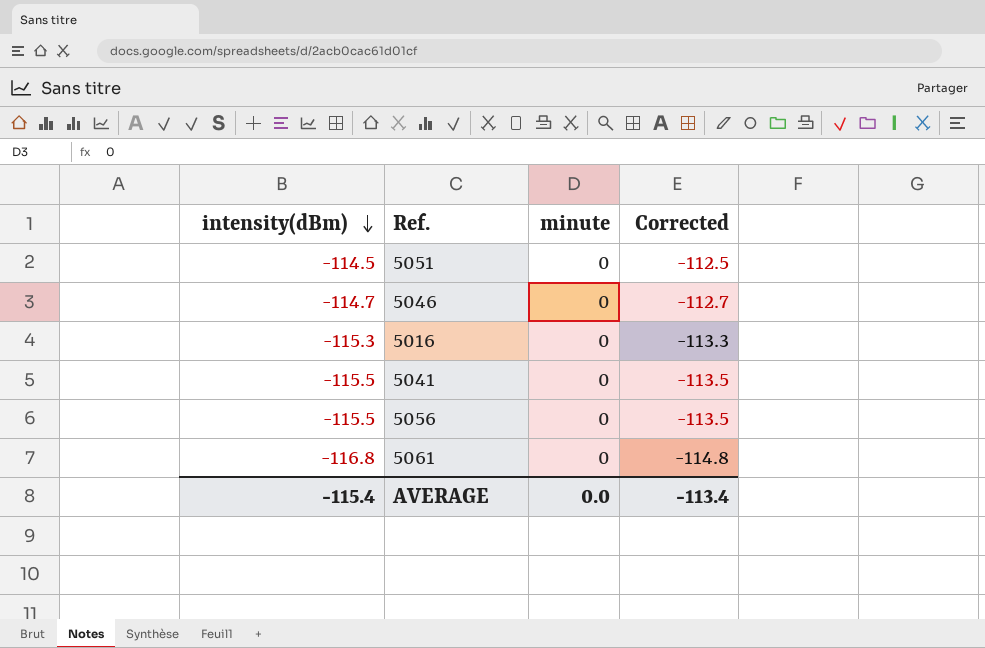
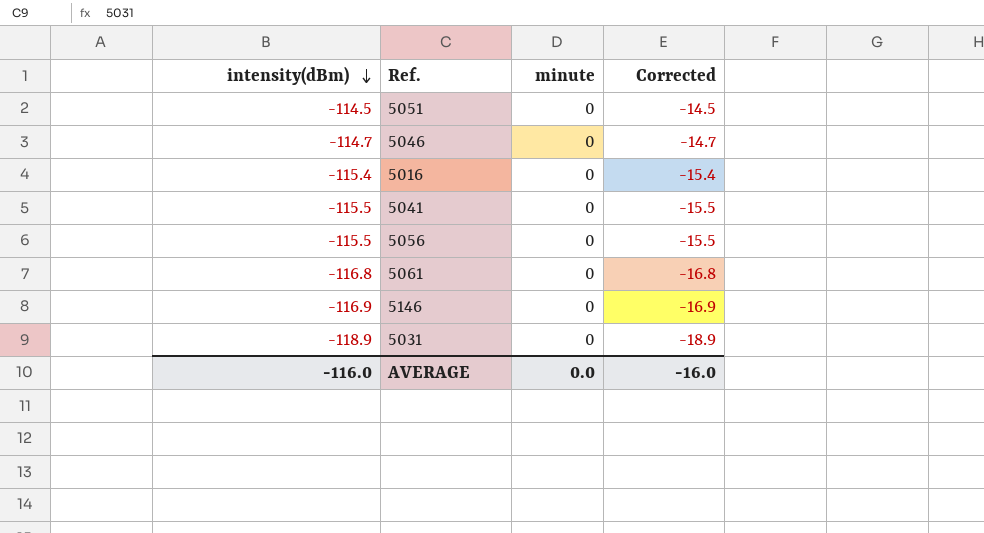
column Corrected | formula: [intensity(dBm)] + 2 -> [intensity(dBm)] + 100
5016 | intensity(dBm): -115.3 -> -115.4
row 5146: none -> -116.9 | 0 | -16.9
row 5031: none -> -118.9 | 0 | -18.9
AVERAGE | intensity(dBm): -115.4 -> -116.0
AVERAGE | Corrected: -113.4 -> -16.0

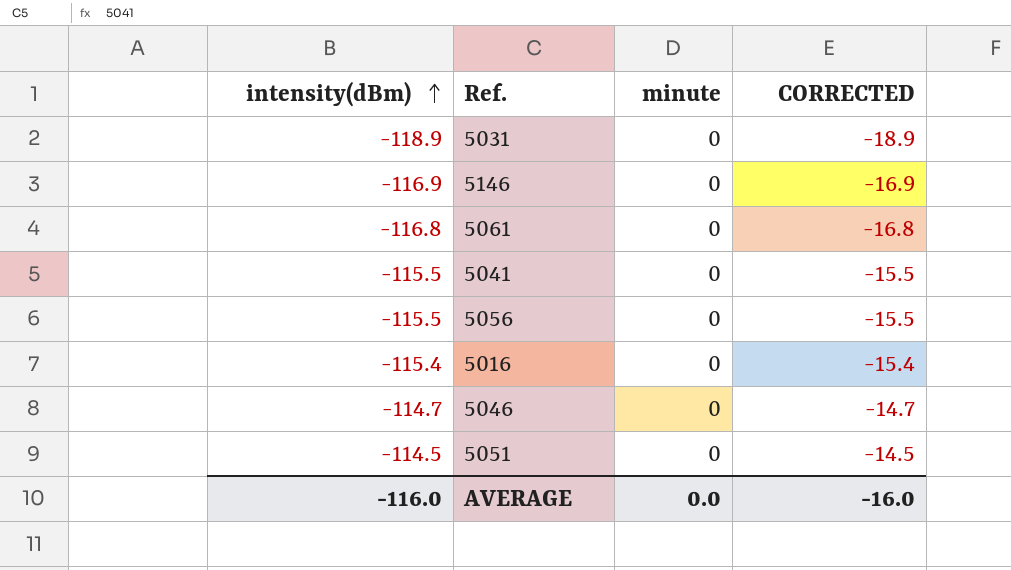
row order: intensity(dBm) descending -> intensity(dBm) ascending
column name: Corrected -> CORRECTED

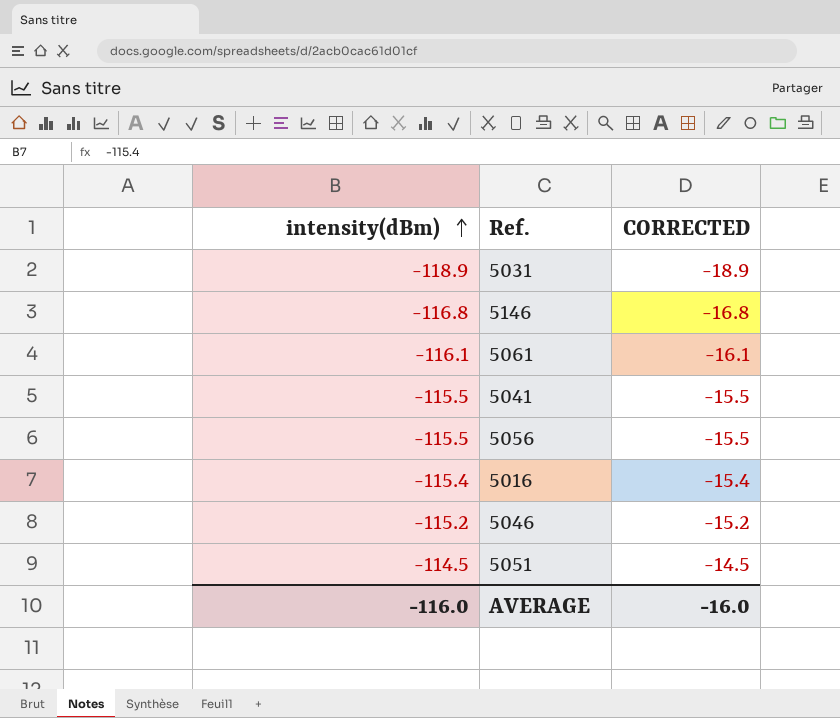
column minute | position: 3 -> none
5146 | intensity(dBm): -116.9 -> -116.8
5146 | CORRECTED: -16.9 -> -16.8
5061 | intensity(dBm): -116.8 -> -116.1
5061 | CORRECTED: -16.8 -> -16.1
5046 | intensity(dBm): -114.7 -> -115.2
5046 | CORRECTED: -14.7 -> -15.2

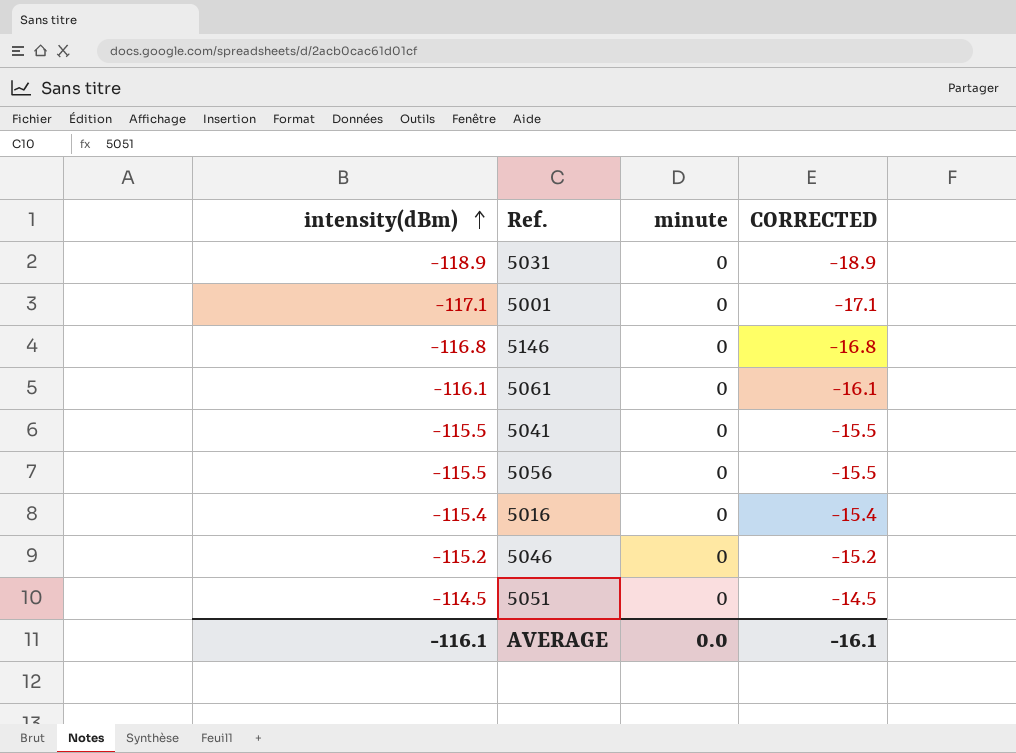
column minute | position: none -> 3
row 5001: none -> -117.1 | 0 | -17.1
AVERAGE | intensity(dBm): -116.0 -> -116.1
AVERAGE | CORRECTED: -16.0 -> -16.1

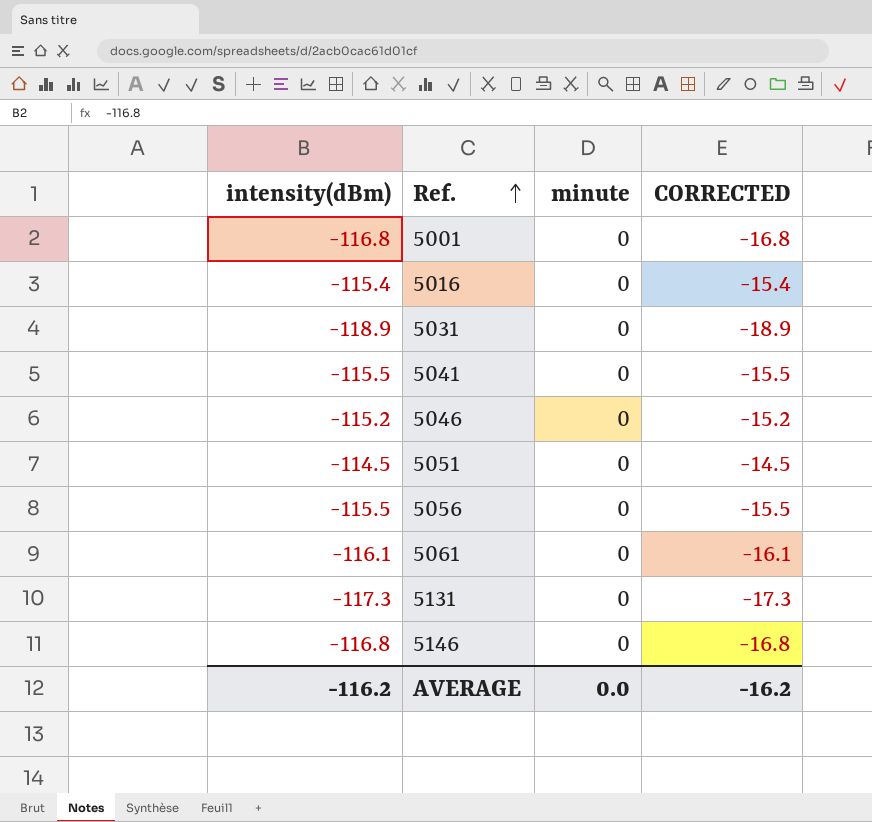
row order: intensity(dBm) ascending -> Ref. ascending
5001 | intensity(dBm): -117.1 -> -116.8
5001 | CORRECTED: -17.1 -> -16.8
row 5131: none -> -117.3 | 0 | -17.3
AVERAGE | intensity(dBm): -116.1 -> -116.2
AVERAGE | CORRECTED: -16.1 -> -16.2

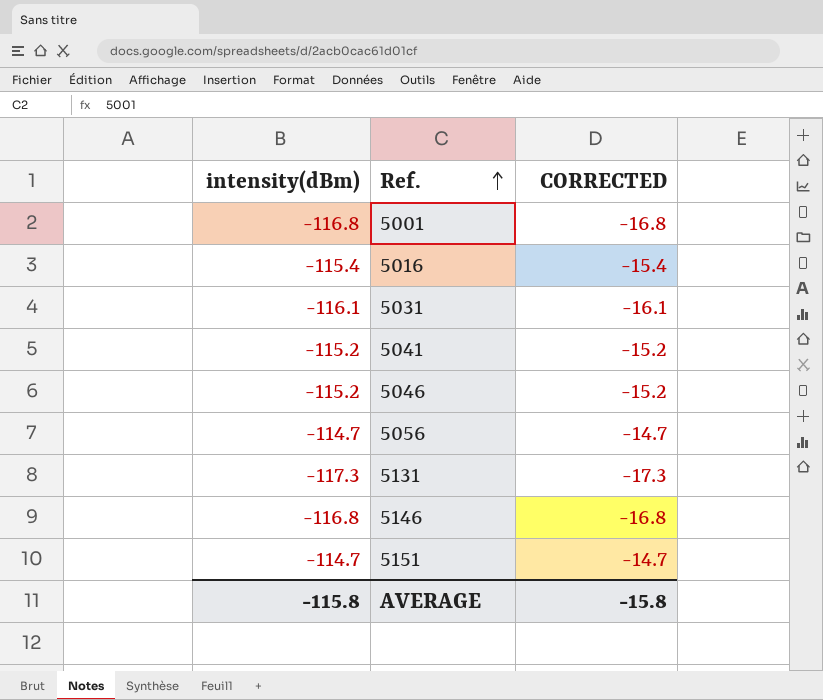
column minute | position: 3 -> none
row 5051: -114.5 | 0 | -14.5 -> none
row 5061: -116.1 | 0 | -16.1 -> none
5031 | intensity(dBm): -118.9 -> -116.1
5031 | CORRECTED: -18.9 -> -16.1
5041 | intensity(dBm): -115.5 -> -115.2
5041 | CORRECTED: -15.5 -> -15.2
5056 | intensity(dBm): -115.5 -> -114.7
5056 | CORRECTED: -15.5 -> -14.7
row 5151: none -> -114.7 | -14.7
AVERAGE | intensity(dBm): -116.2 -> -115.8
AVERAGE | CORRECTED: -16.2 -> -15.8

